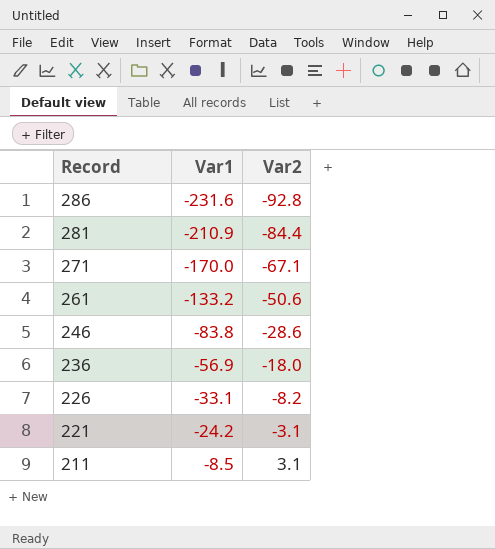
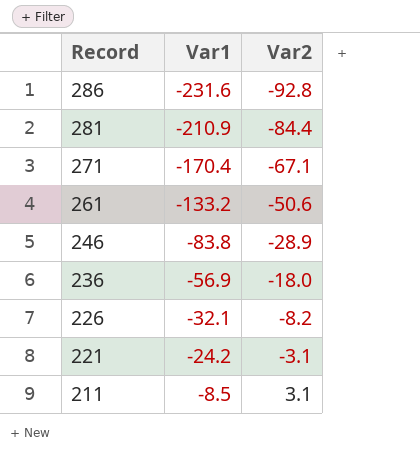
271 | Var1: -170.0 -> -170.4
246 | Var2: -28.6 -> -28.9
226 | Var1: -33.1 -> -32.1

